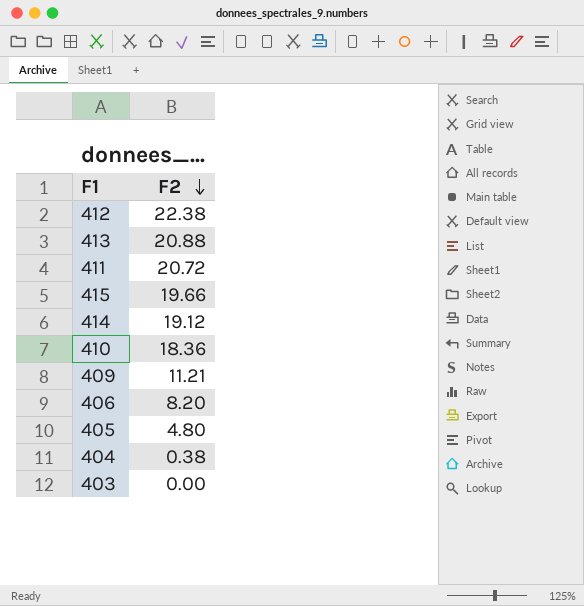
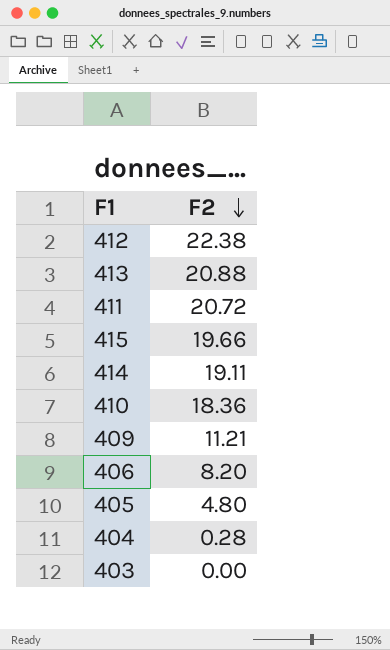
414 | F2: 19.12 -> 19.11
404 | F2: 0.38 -> 0.28

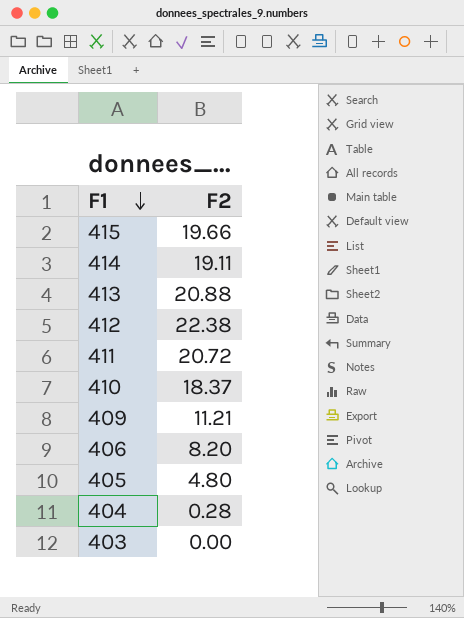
row order: F2 descending -> F1 descending
410 | F2: 18.36 -> 18.37

